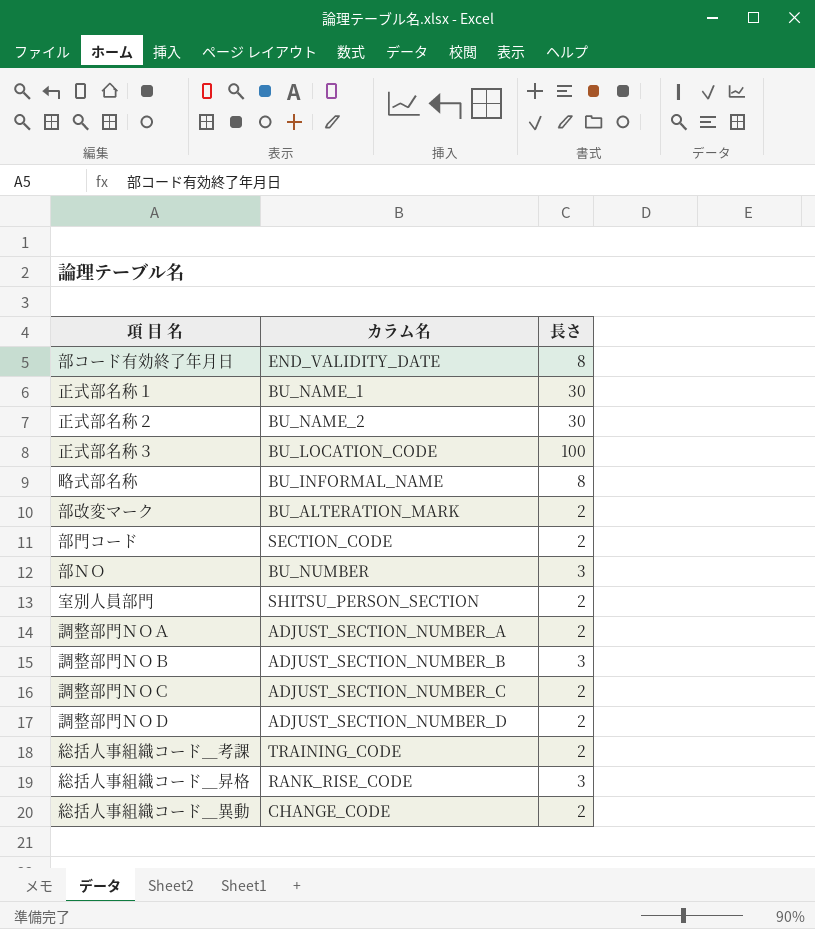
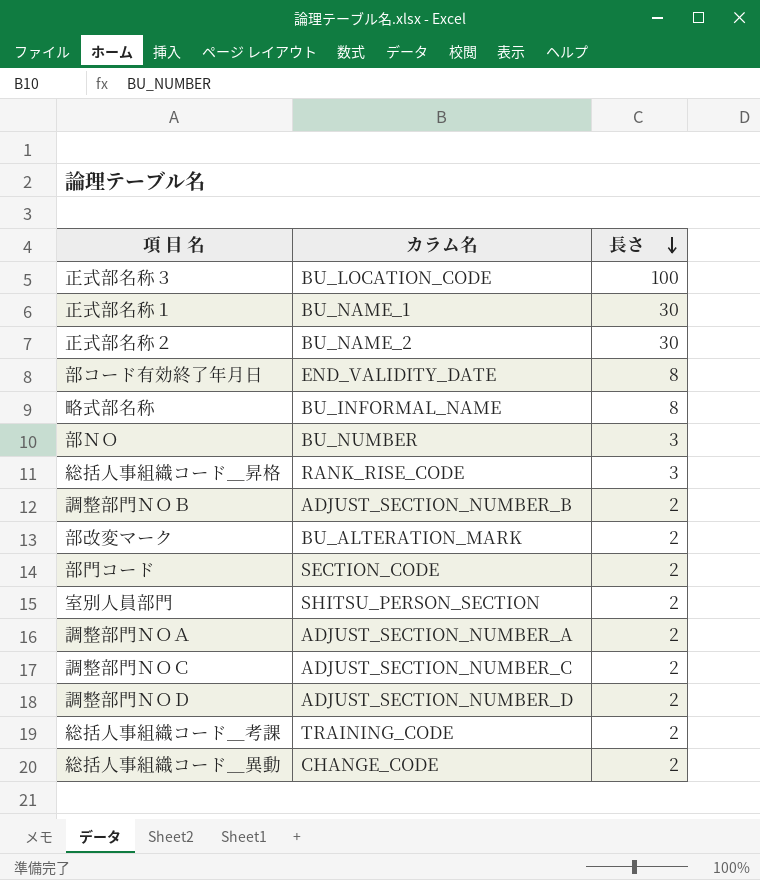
row order: none -> 長さ descending
調整部門ＮＯＢ | 長さ: 3 -> 2

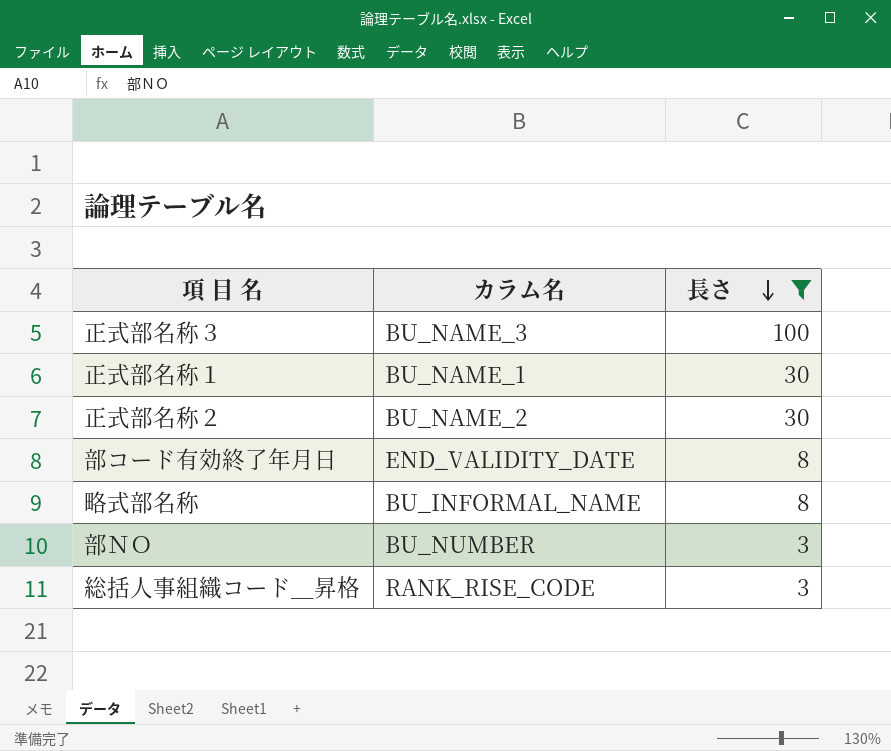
filter: none -> 長さ != 2
正式部名称３ | カラム名: BU_LOCATION_CODE -> BU_NAME_3

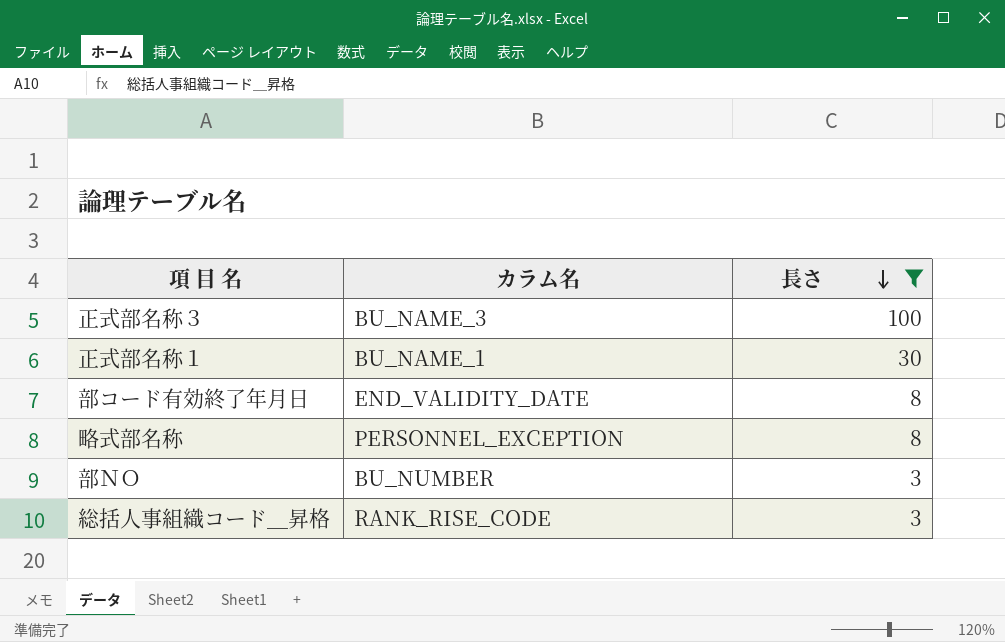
row 正式部名称２: BU_NAME_2 | 30 -> none
略式部名称 | カラム名: BU_INFORMAL_NAME -> PERSONNEL_EXCEPTION

